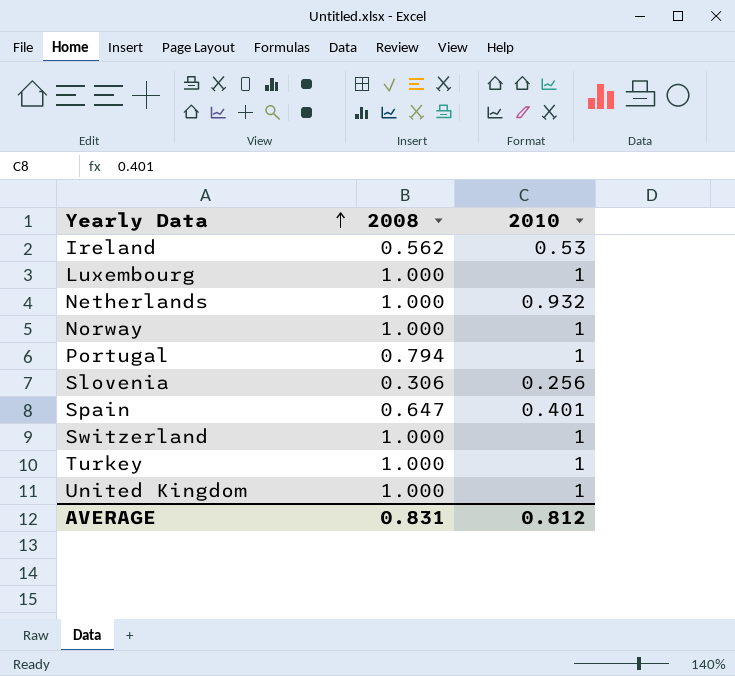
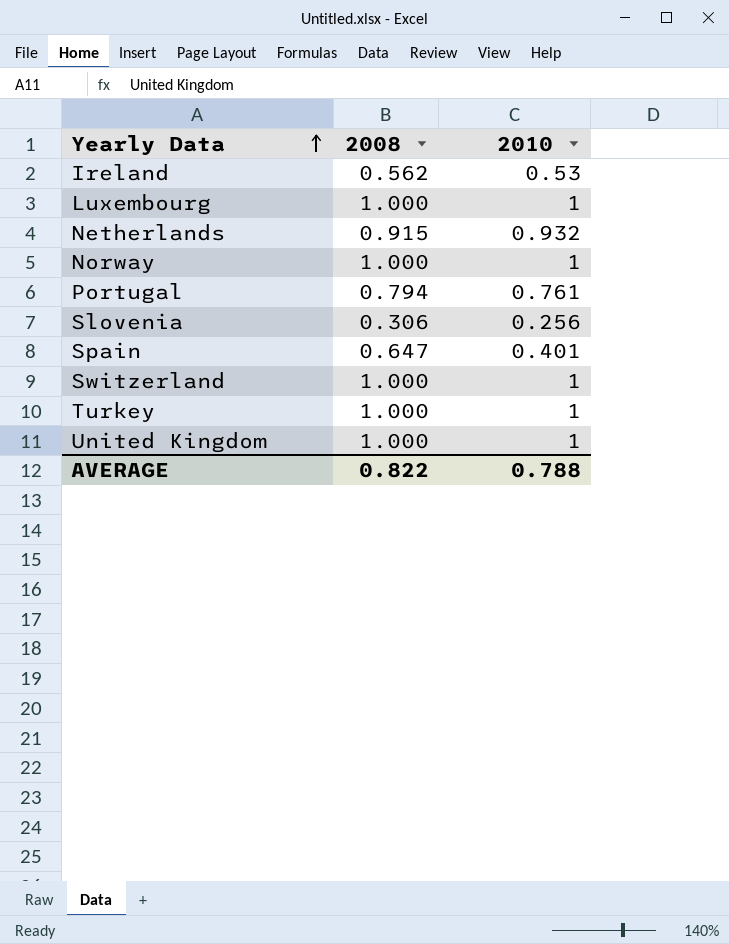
Netherlands | 2008: 1.000 -> 0.915
Portugal | 2010: 1 -> 0.761
AVERAGE | 2008: 0.831 -> 0.822
AVERAGE | 2010: 0.812 -> 0.788

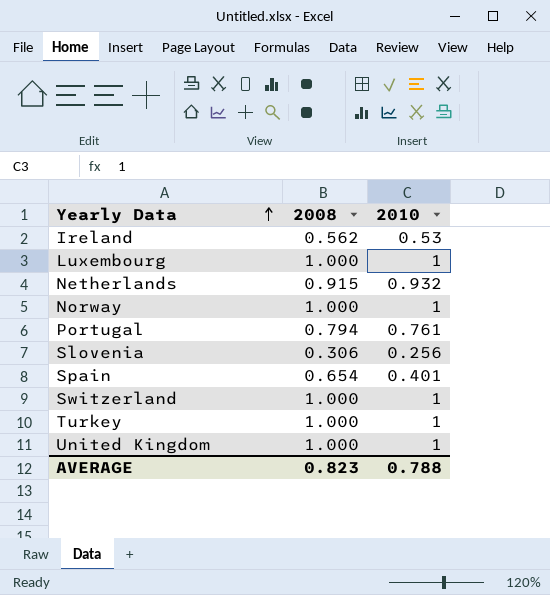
Spain | 2008: 0.647 -> 0.654
AVERAGE | 2008: 0.822 -> 0.823

